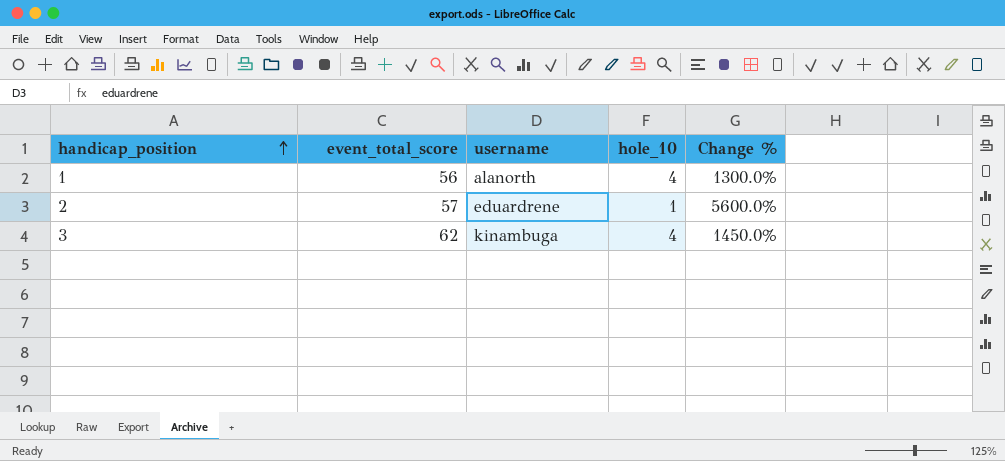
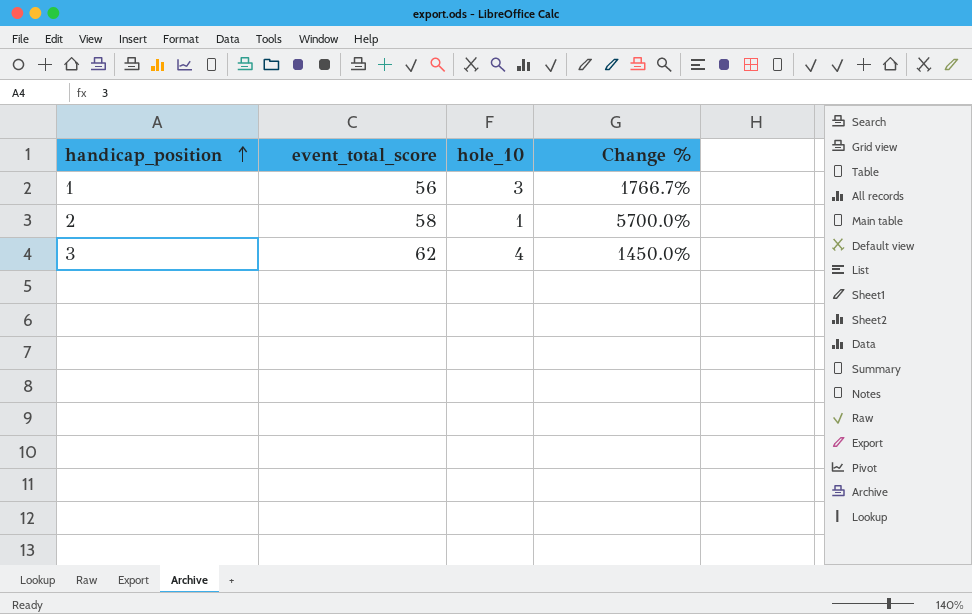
column username | position: 3 -> none
1 | hole_10: 4 -> 3
1 | Change %: 1300.0% -> 1766.7%
2 | event_total_score: 57 -> 58
2 | Change %: 5600.0% -> 5700.0%

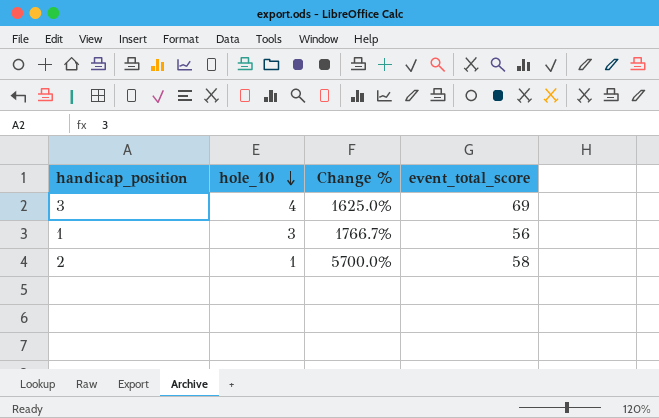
row order: handicap_position ascending -> hole_10 descending
column event_total_score | position: 2 -> 4
3 | Change %: 1450.0% -> 1625.0%
3 | event_total_score: 62 -> 69

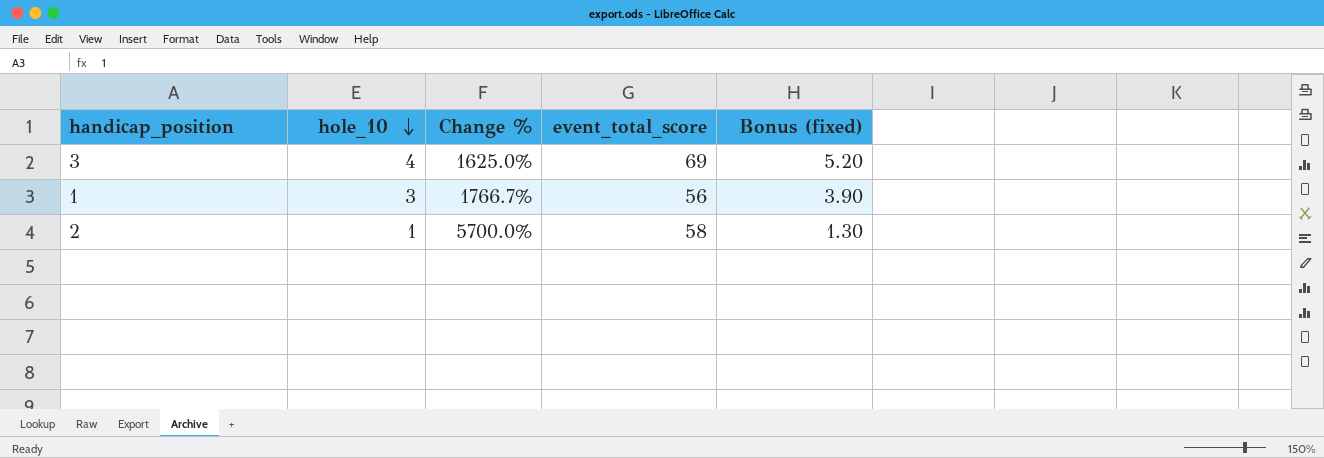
column Bonus (fixed) | formula: none -> [hole_10] * 1.3

